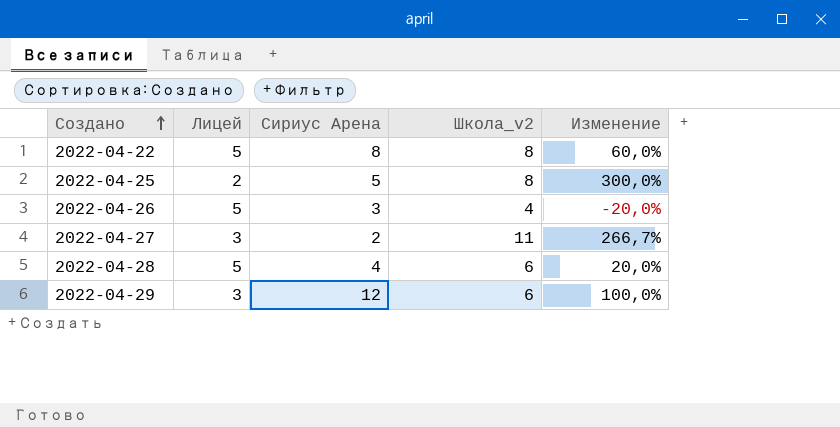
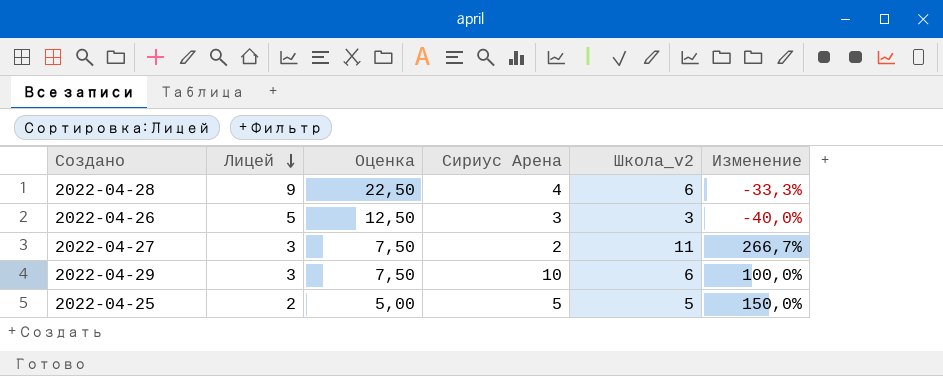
row order: Создано ascending -> Лицей descending
column Оценка | formula: none -> [Лицей] * 2,5
row 2022-04-22: 5 | 8 | 8 | 60,0% -> none
2022-04-28 | Лицей: 5 -> 9
2022-04-28 | Изменение: 20,0% -> -33,3%
2022-04-26 | Школа_v2: 4 -> 3
2022-04-26 | Изменение: -20,0% -> -40,0%
2022-04-29 | Сириус Арена: 12 -> 10
2022-04-25 | Школа_v2: 8 -> 5
2022-04-25 | Изменение: 300,0% -> 150,0%

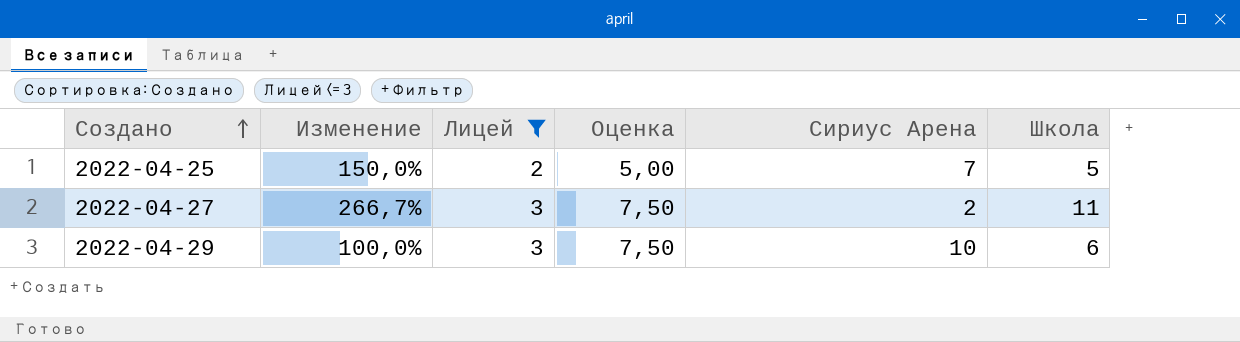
filter: none -> Лицей <= 3
row order: Лицей descending -> Создано ascending
column Изменение | position: 6 -> 2
column name: Школа_v2 -> Школа
2022-04-25 | Сириус Арена: 5 -> 7

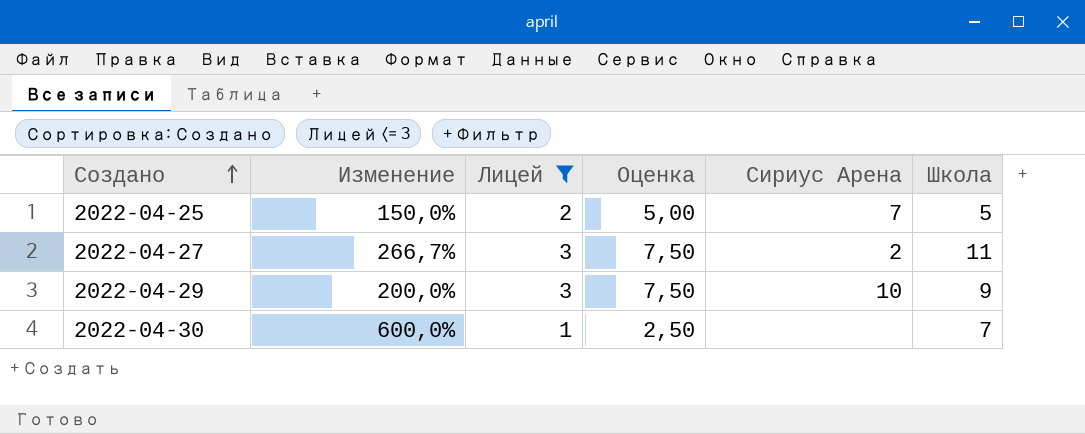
2022-04-29 | Изменение: 100,0% -> 200,0%
2022-04-29 | Школа: 6 -> 9
row 2022-04-30: none -> 600,0% | 1 | 2,50 | none | 7

